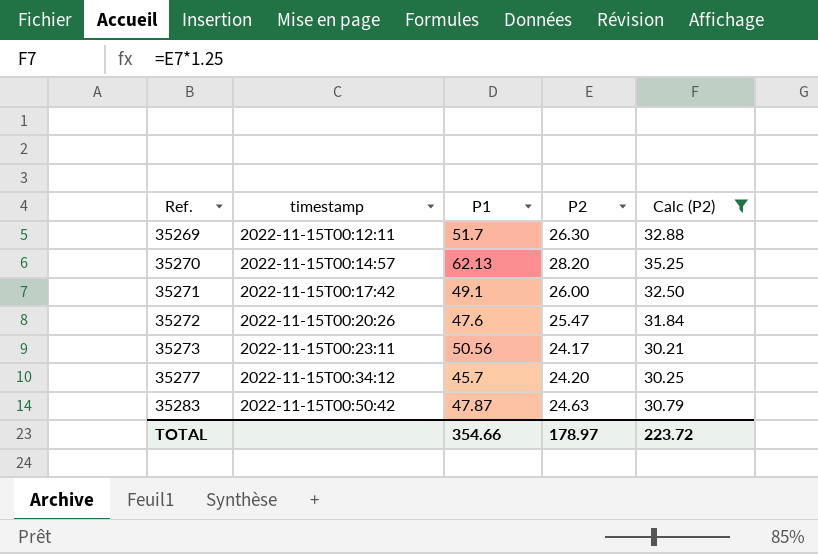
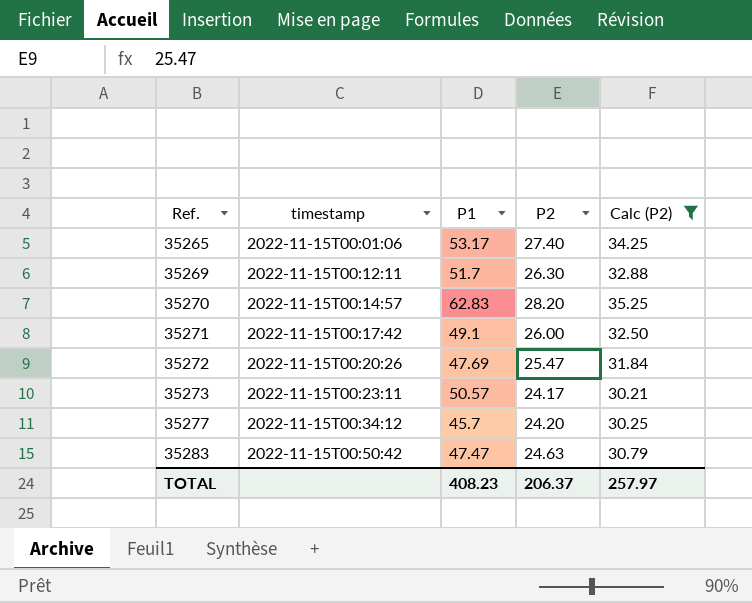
row 35265: none -> 2022-11-15T00:01:06 | 53.17 | 27.40 | 34.25
35270 | P1: 62.13 -> 62.83
35272 | P1: 47.6 -> 47.69
35273 | P1: 50.56 -> 50.57
35283 | P1: 47.87 -> 47.47
TOTAL | P1: 354.66 -> 408.23
TOTAL | P2: 178.97 -> 206.37
TOTAL | Calc (P2): 223.72 -> 257.97

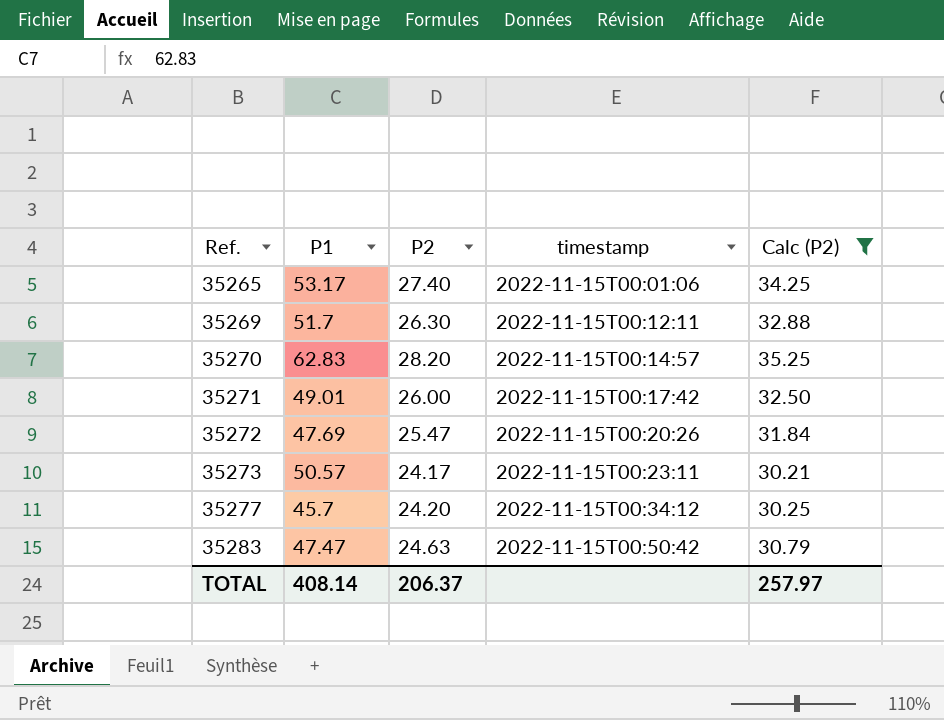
column timestamp | position: 2 -> 4
35271 | P1: 49.1 -> 49.01
TOTAL | P1: 408.23 -> 408.14

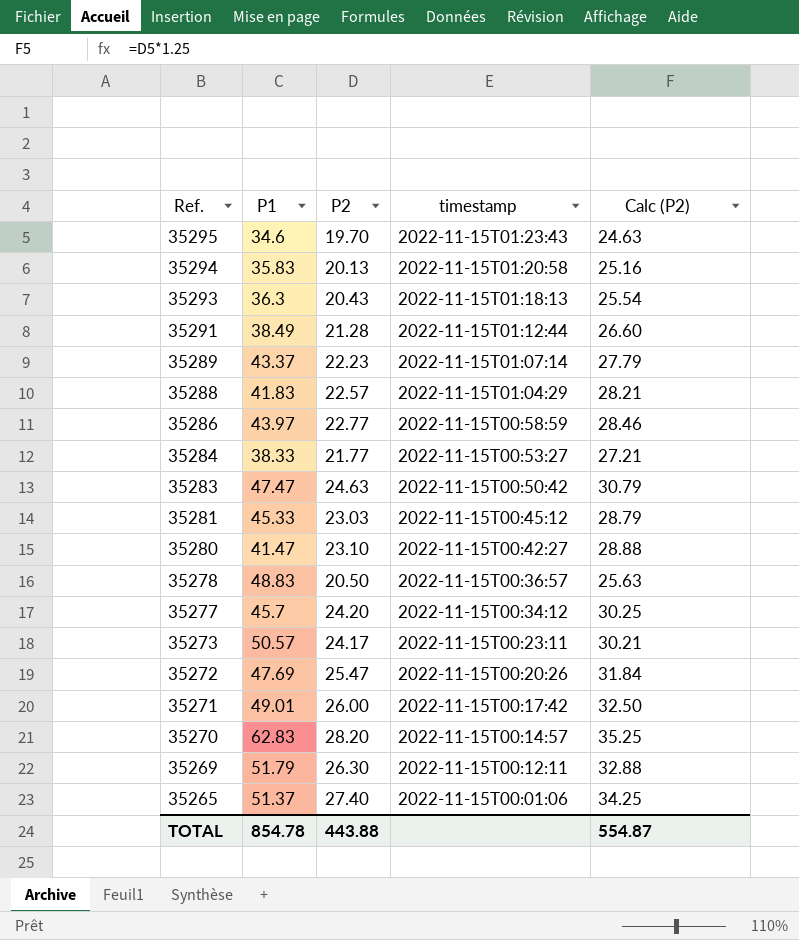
filter: Calc (P2) >= 30.21 -> none
row order: Ref. ascending -> Ref. descending
35269 | P1: 51.7 -> 51.79
35265 | P1: 53.17 -> 51.37
TOTAL | P1: 408.14 -> 854.78
TOTAL | P2: 206.37 -> 443.88
TOTAL | Calc (P2): 257.97 -> 554.87

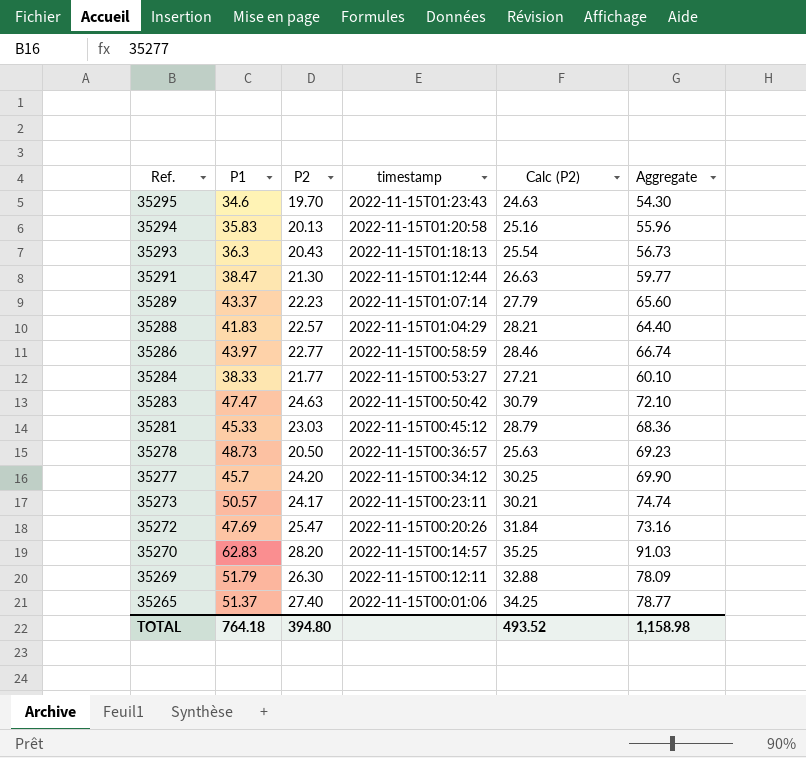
column Aggregate | formula: none -> [P1] + [P2]
row 35280: 41.47 | 23.10 | 2022-11-15T00:42:27 | 28.88 -> none
row 35271: 49.01 | 26.00 | 2022-11-15T00:17:42 | 32.50 -> none
35291 | P1: 38.49 -> 38.47
35291 | P2: 21.28 -> 21.30
35291 | Calc (P2): 26.60 -> 26.63
35278 | P1: 48.83 -> 48.73
TOTAL | P1: 854.78 -> 764.18
TOTAL | P2: 443.88 -> 394.80
TOTAL | Calc (P2): 554.87 -> 493.52

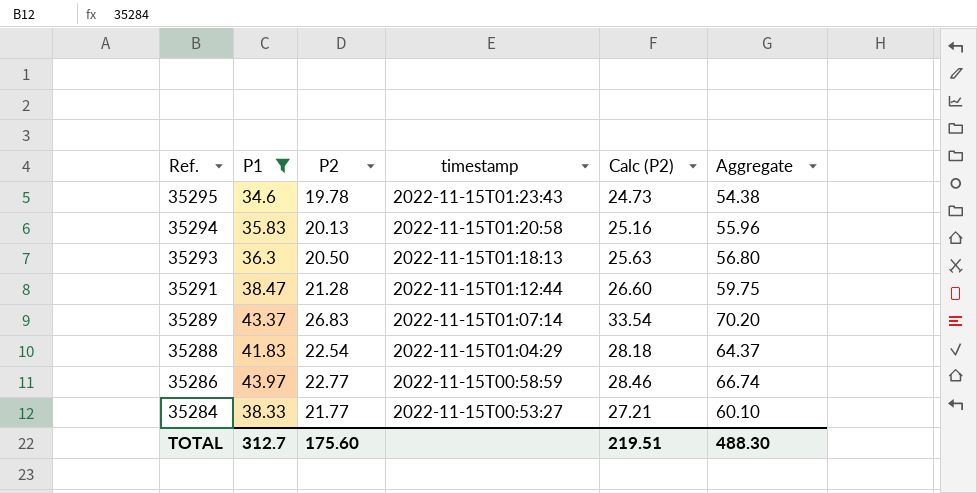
filter: none -> P1 <= 43.97
35295 | P2: 19.70 -> 19.78
35295 | Calc (P2): 24.63 -> 24.73
35295 | Aggregate: 54.30 -> 54.38
35293 | P2: 20.43 -> 20.50
35293 | Calc (P2): 25.54 -> 25.63
35293 | Aggregate: 56.73 -> 56.80
35291 | P2: 21.30 -> 21.28
35291 | Calc (P2): 26.63 -> 26.60
35291 | Aggregate: 59.77 -> 59.75
35289 | P2: 22.23 -> 26.83
35289 | Calc (P2): 27.79 -> 33.54
35289 | Aggregate: 65.60 -> 70.20
35288 | P2: 22.57 -> 22.54
35288 | Calc (P2): 28.21 -> 28.18
35288 | Aggregate: 64.40 -> 64.37
TOTAL | P1: 764.18 -> 312.7
TOTAL | P2: 394.80 -> 175.60
TOTAL | Calc (P2): 493.52 -> 219.51
TOTAL | Aggregate: 1,158.98 -> 488.30

